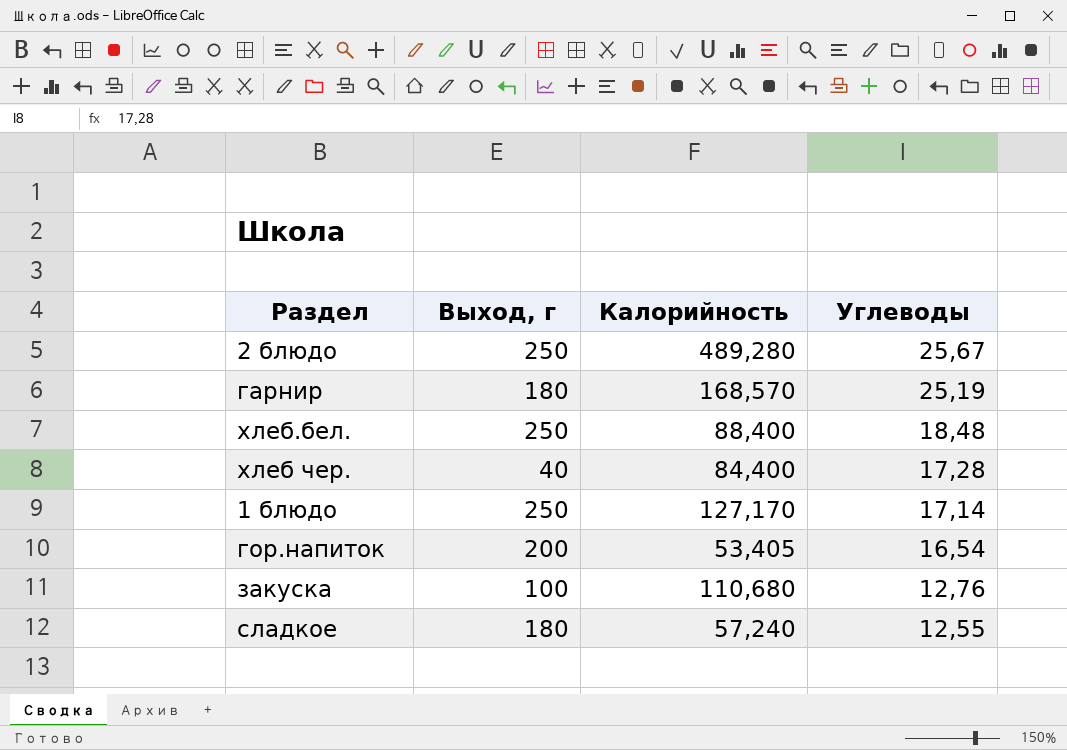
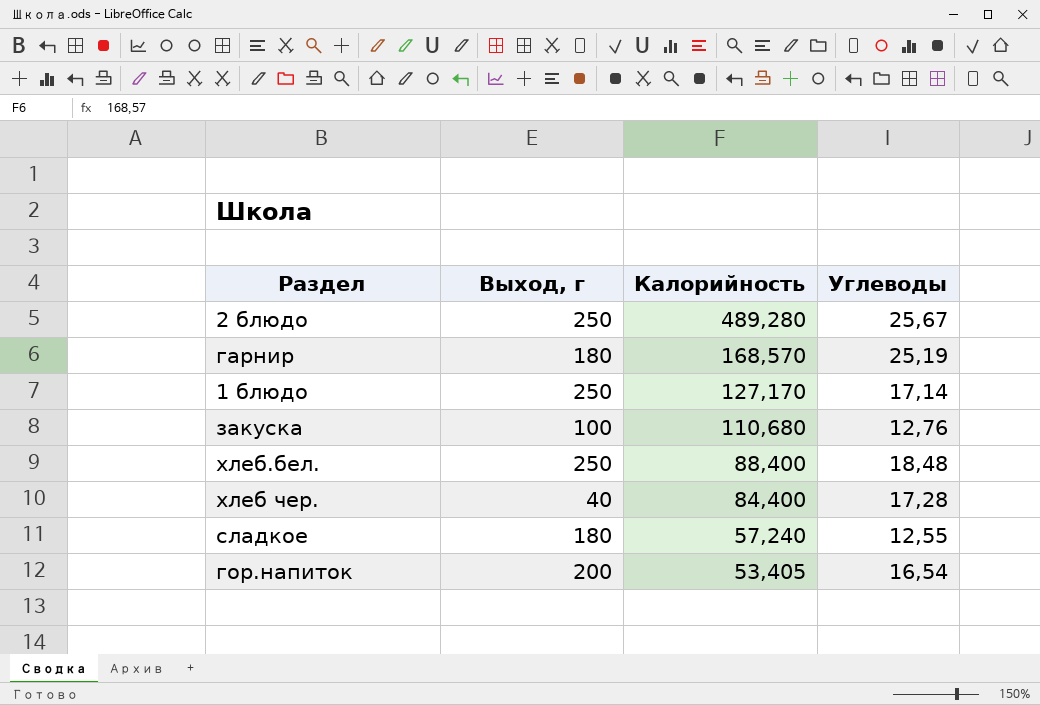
row order: Углеводы descending -> Калорийность descending

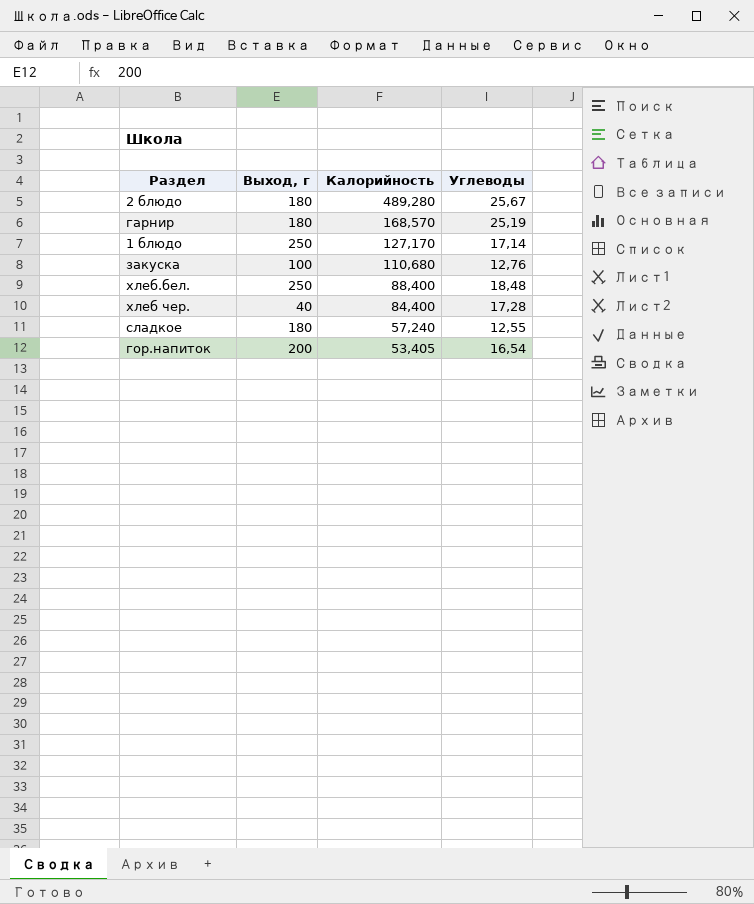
2 блюдо | Выход, г: 250 -> 180

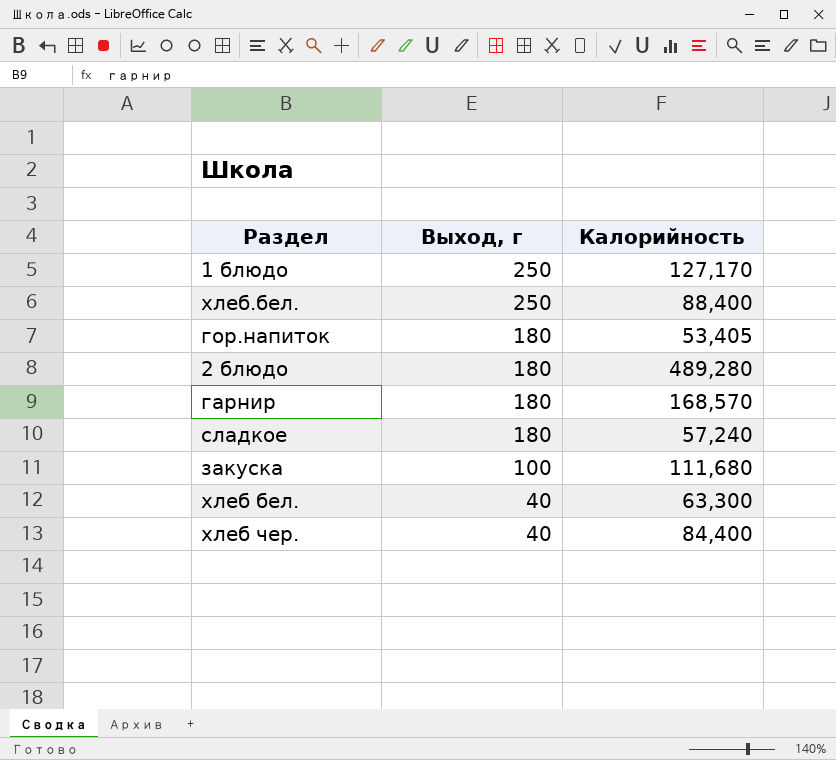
row order: Калорийность descending -> Выход, г descending
column Углеводы | position: 4 -> none
гор.напиток | Выход, г: 200 -> 180
закуска | Калорийность: 110,680 -> 111,680
row хлеб бел.: none -> 40 | 63,300

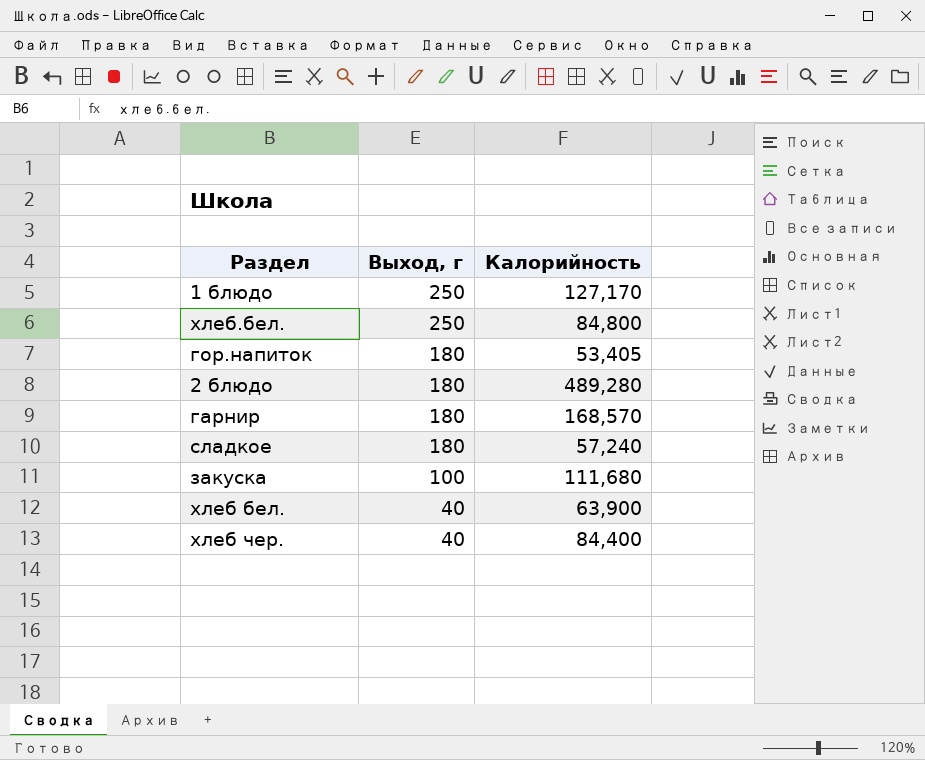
хлеб.бел. | Калорийность: 88,400 -> 84,800
хлеб бел. | Калорийность: 63,300 -> 63,900

